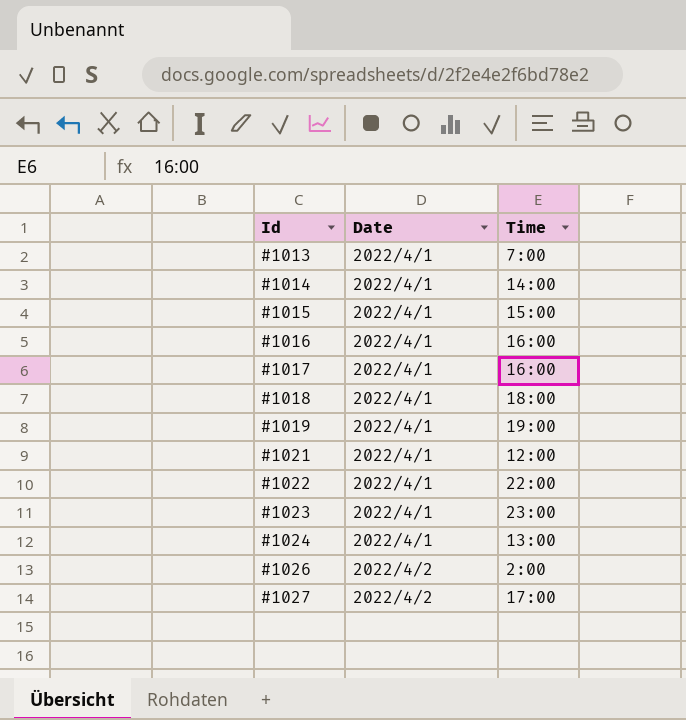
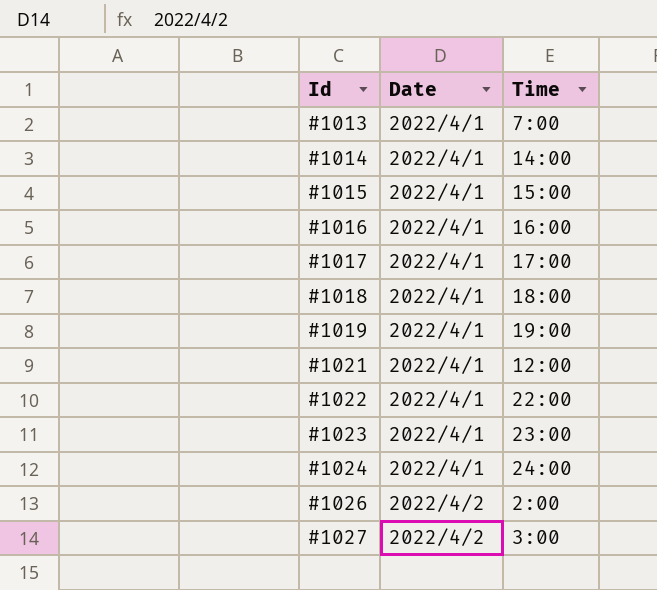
#1017 | Time: 16:00 -> 17:00
#1024 | Time: 13:00 -> 24:00
#1027 | Time: 17:00 -> 3:00

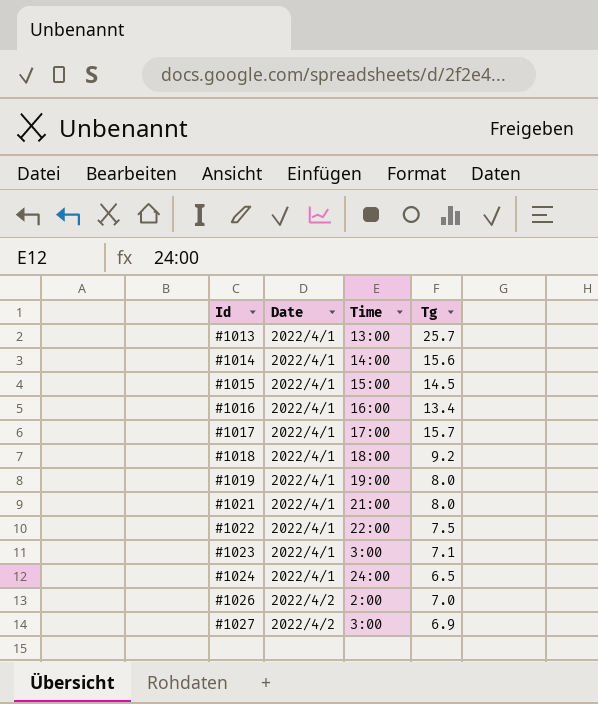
column Tg | position: none -> 4
#1013 | Time: 7:00 -> 13:00
#1021 | Time: 12:00 -> 21:00
#1023 | Time: 23:00 -> 3:00

